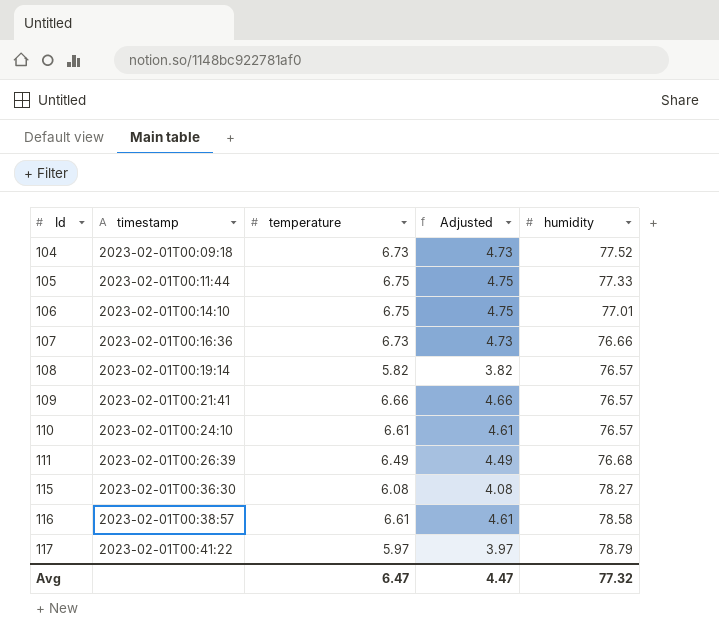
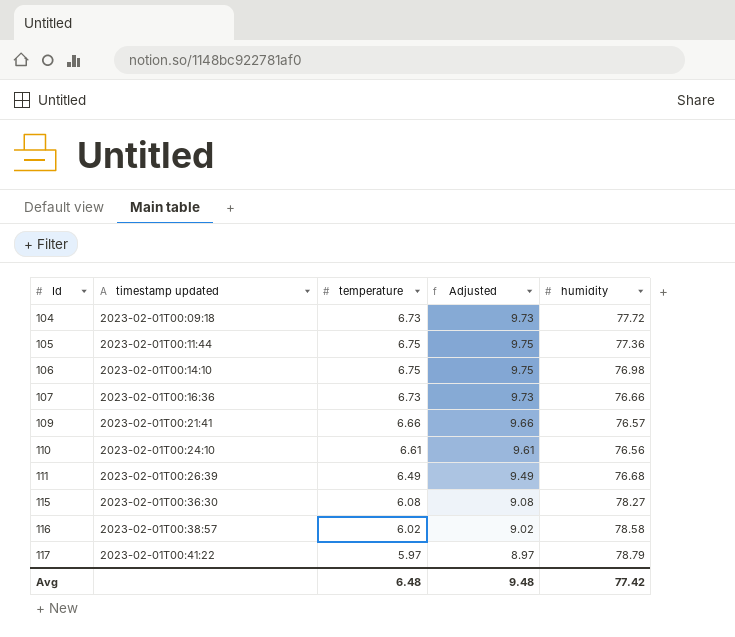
column name: timestamp -> timestamp updated
column Adjusted | formula: [temperature] - 2 -> [temperature] + 3
row 108: 2023-02-01T00:19:14 | 5.82 | 3.82 | 76.57 -> none
104 | humidity: 77.52 -> 77.72
105 | humidity: 77.33 -> 77.36
106 | humidity: 77.01 -> 76.98
110 | humidity: 76.57 -> 76.56
116 | temperature: 6.61 -> 6.02
Avg | temperature: 6.47 -> 6.48
Avg | Adjusted: 4.47 -> 9.48
Avg | humidity: 77.32 -> 77.42

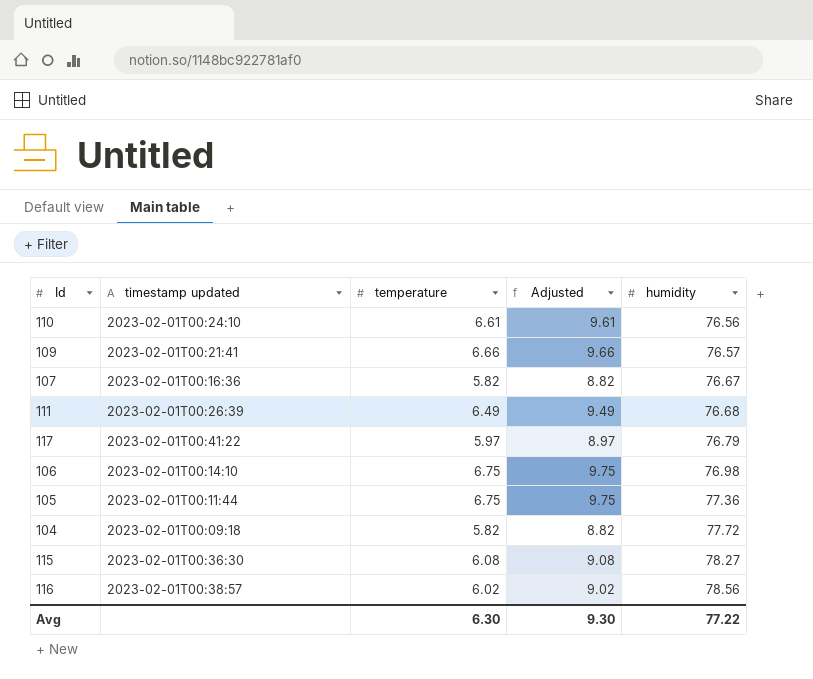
row order: Id ascending -> humidity ascending
107 | temperature: 6.73 -> 5.82
107 | Adjusted: 9.73 -> 8.82
107 | humidity: 76.66 -> 76.67
117 | humidity: 78.79 -> 76.79
104 | temperature: 6.73 -> 5.82
104 | Adjusted: 9.73 -> 8.82
116 | humidity: 78.58 -> 78.56
Avg | temperature: 6.48 -> 6.30
Avg | Adjusted: 9.48 -> 9.30
Avg | humidity: 77.42 -> 77.22

